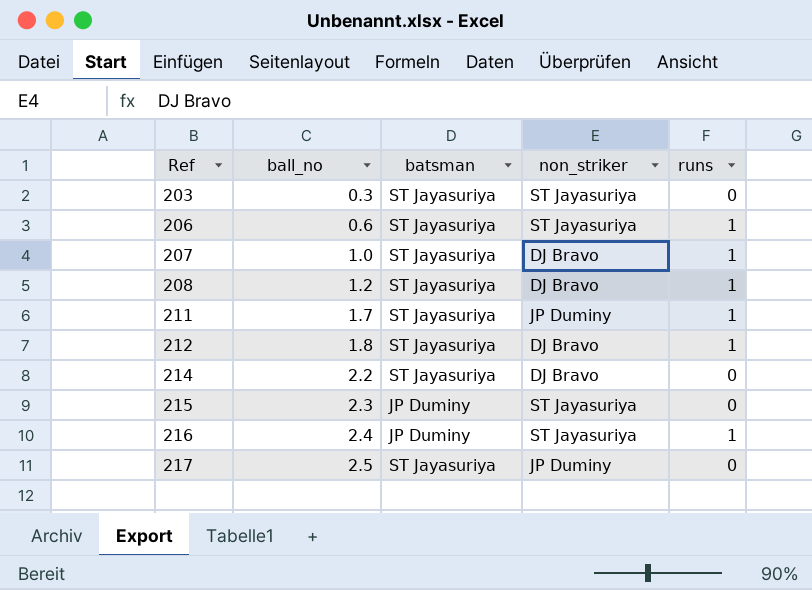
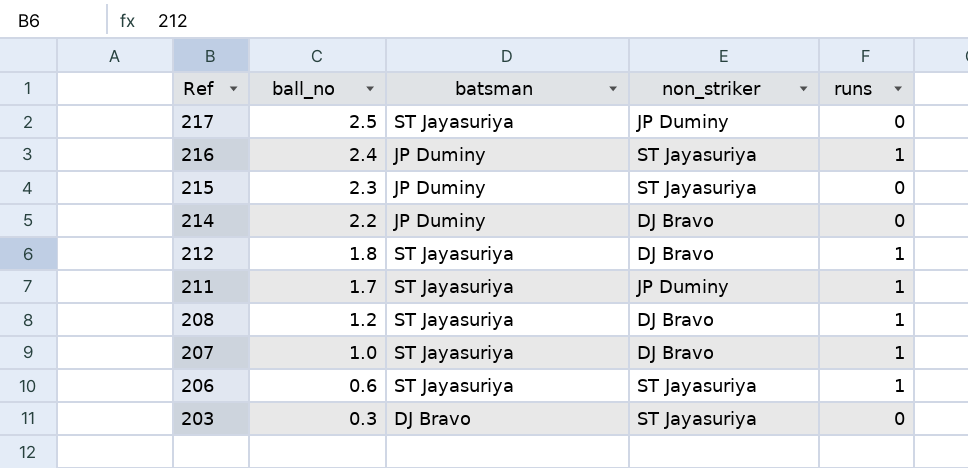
row order: Ref ascending -> Ref descending
214 | batsman: ST Jayasuriya -> JP Duminy
203 | batsman: ST Jayasuriya -> DJ Bravo

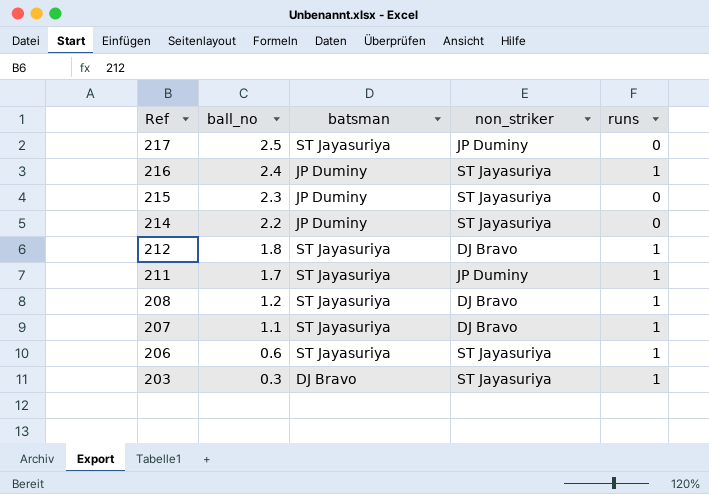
214 | non_striker: DJ Bravo -> ST Jayasuriya
207 | ball_no: 1.0 -> 1.1
203 | runs: 0 -> 1

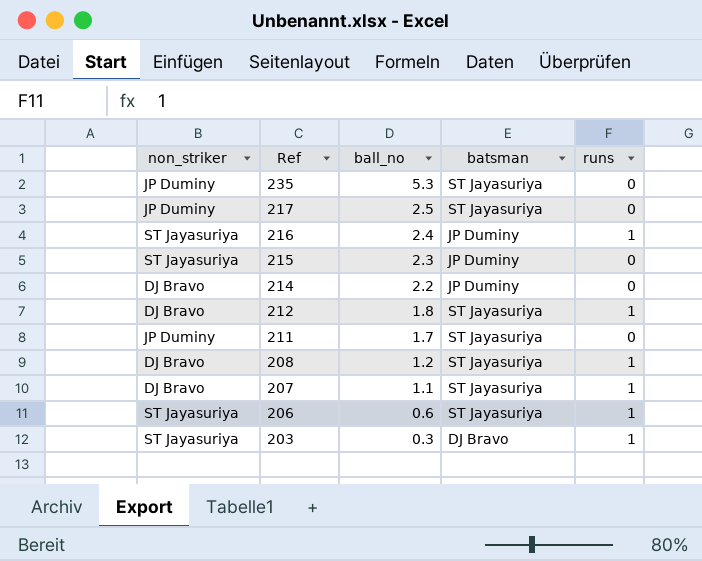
column non_striker | position: 4 -> 1
row 235: none -> JP Duminy | 5.3 | ST Jayasuriya | 0
214 | non_striker: ST Jayasuriya -> DJ Bravo
211 | runs: 1 -> 0

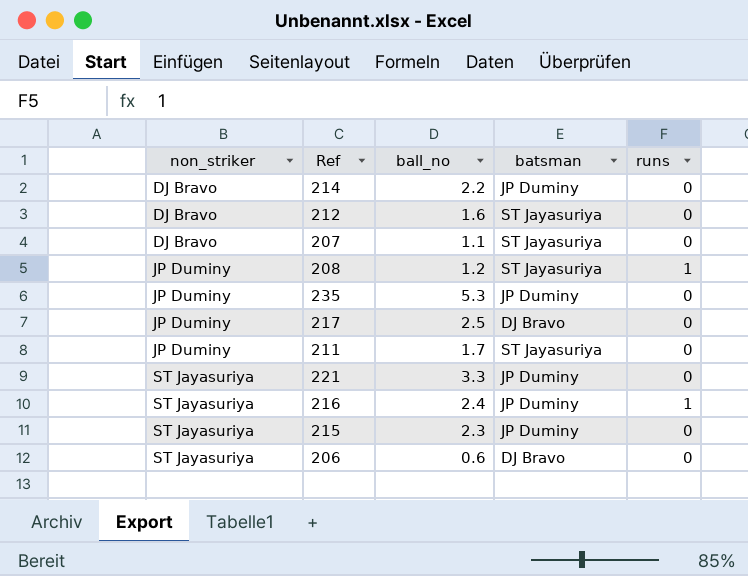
row order: Ref descending -> non_striker ascending
row 203: ST Jayasuriya | 0.3 | DJ Bravo | 1 -> none
212 | ball_no: 1.8 -> 1.6
212 | runs: 1 -> 0
207 | runs: 1 -> 0
208 | non_striker: DJ Bravo -> JP Duminy
235 | batsman: ST Jayasuriya -> JP Duminy
217 | batsman: ST Jayasuriya -> DJ Bravo
row 221: none -> ST Jayasuriya | 3.3 | JP Duminy | 0
206 | batsman: ST Jayasuriya -> DJ Bravo
206 | runs: 1 -> 0

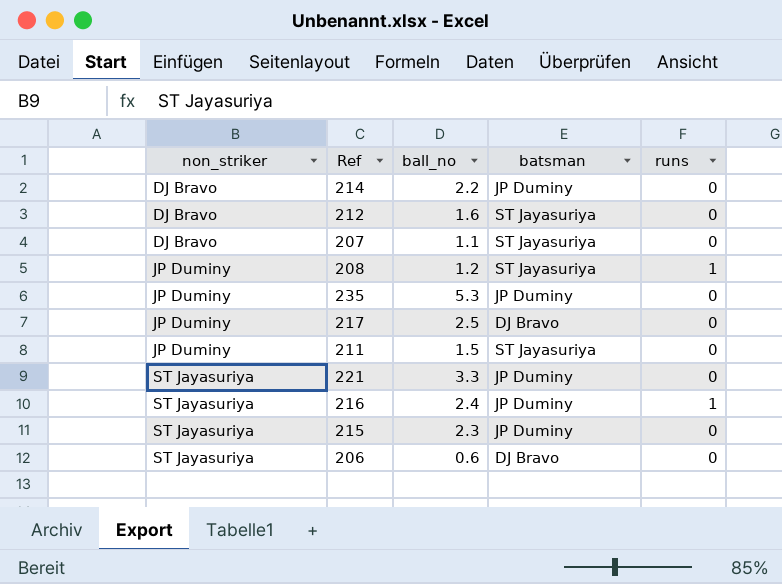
211 | ball_no: 1.7 -> 1.5

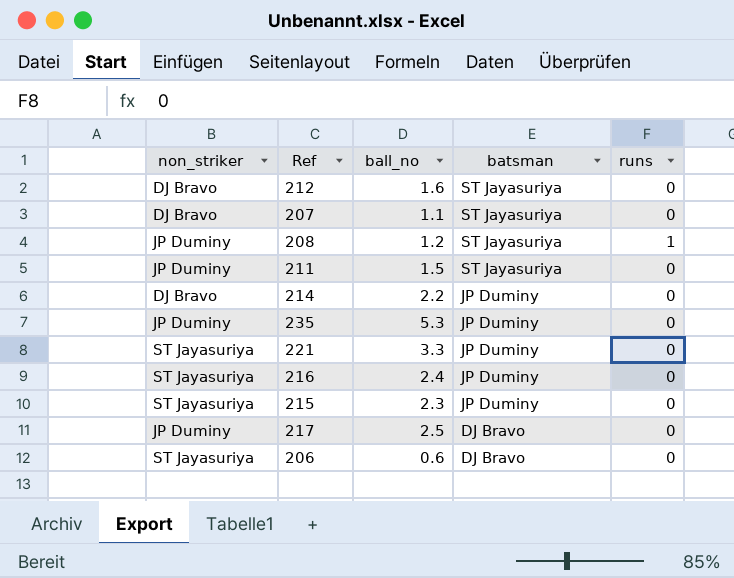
row order: non_striker ascending -> batsman descending
216 | runs: 1 -> 0

